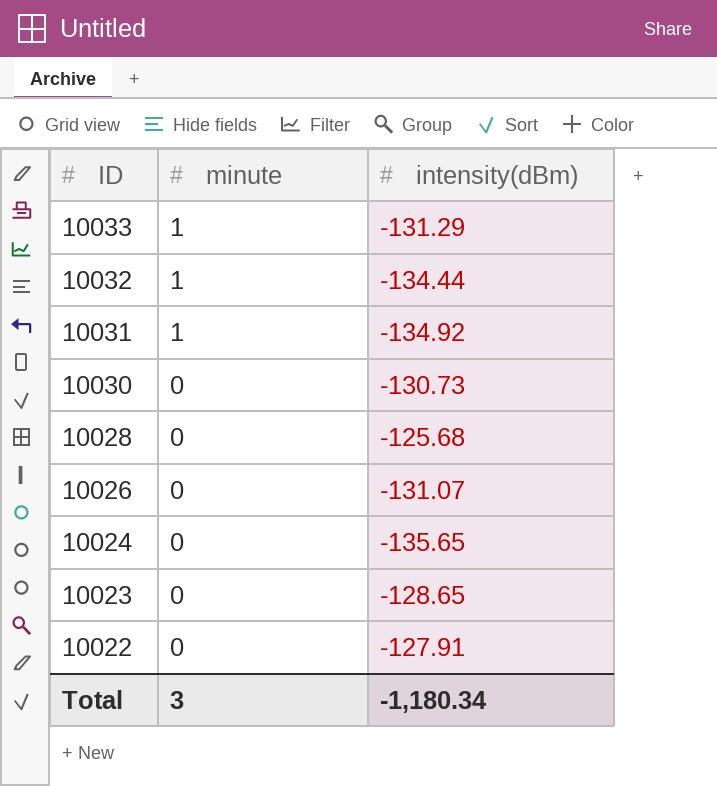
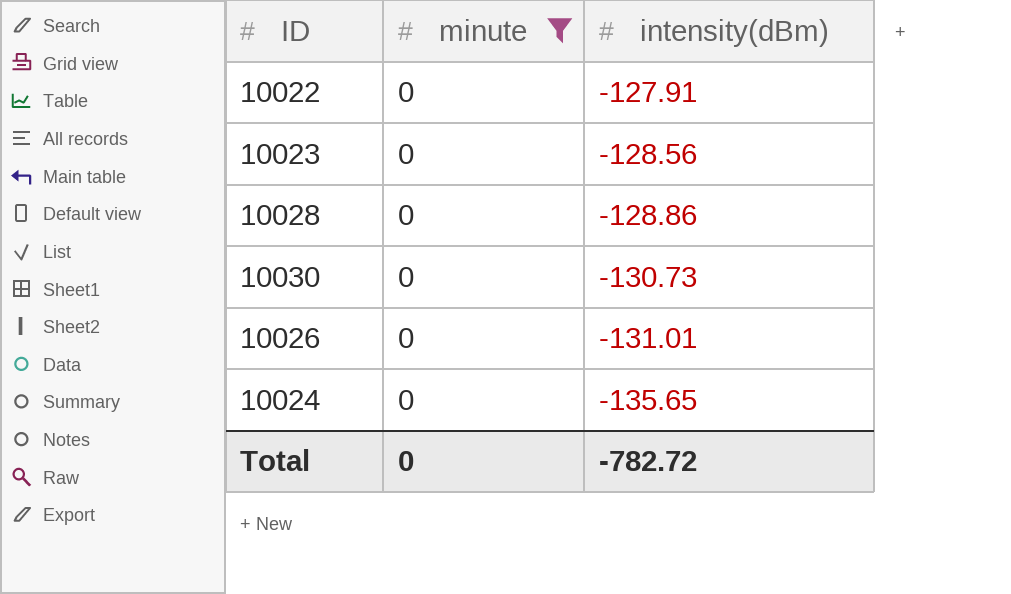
filter: none -> minute = 0
row order: ID descending -> intensity(dBm) descending
10023 | intensity(dBm): -128.65 -> -128.56
10028 | intensity(dBm): -125.68 -> -128.86
10026 | intensity(dBm): -131.07 -> -131.01
Total | minute: 3 -> 0
Total | intensity(dBm): -1,180.34 -> -782.72

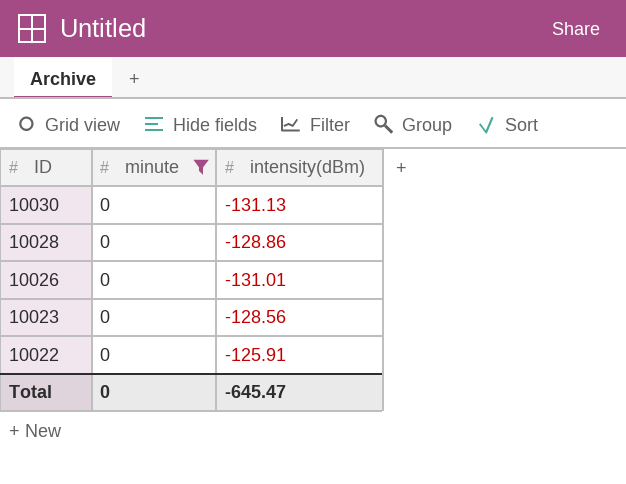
row order: intensity(dBm) descending -> ID descending
row 10024: 0 | -135.65 -> none
10030 | intensity(dBm): -130.73 -> -131.13
10022 | intensity(dBm): -127.91 -> -125.91
Total | intensity(dBm): -782.72 -> -645.47

